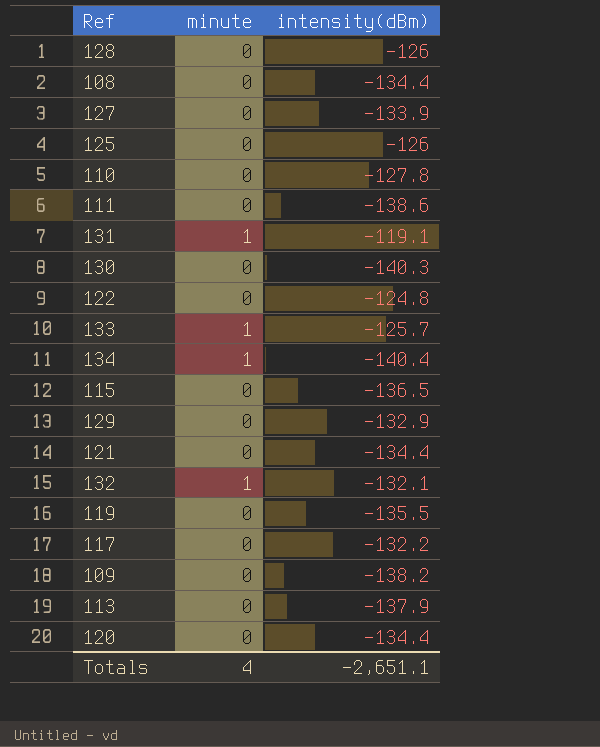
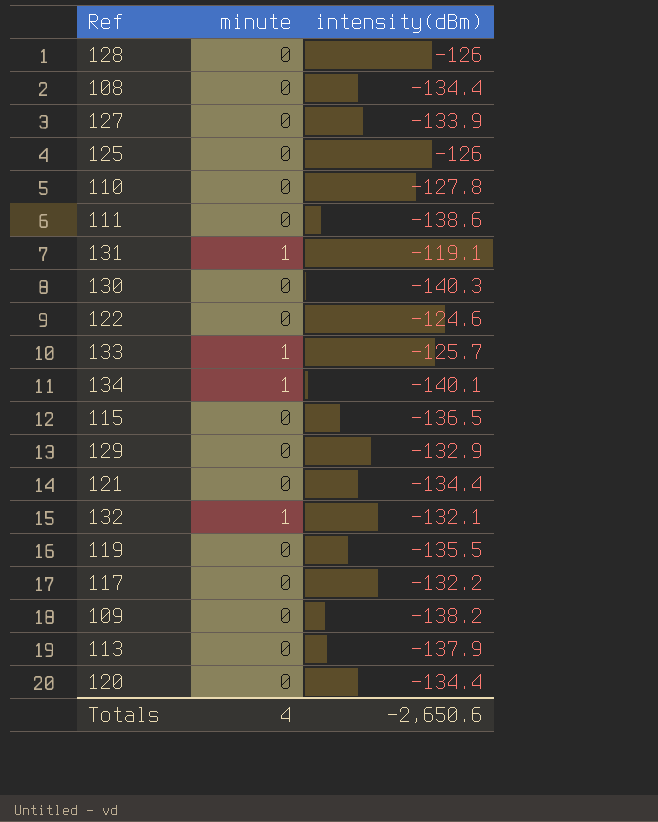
122 | intensity(dBm): -124.8 -> -124.6
134 | intensity(dBm): -140.4 -> -140.1
Totals | intensity(dBm): -2,651.1 -> -2,650.6

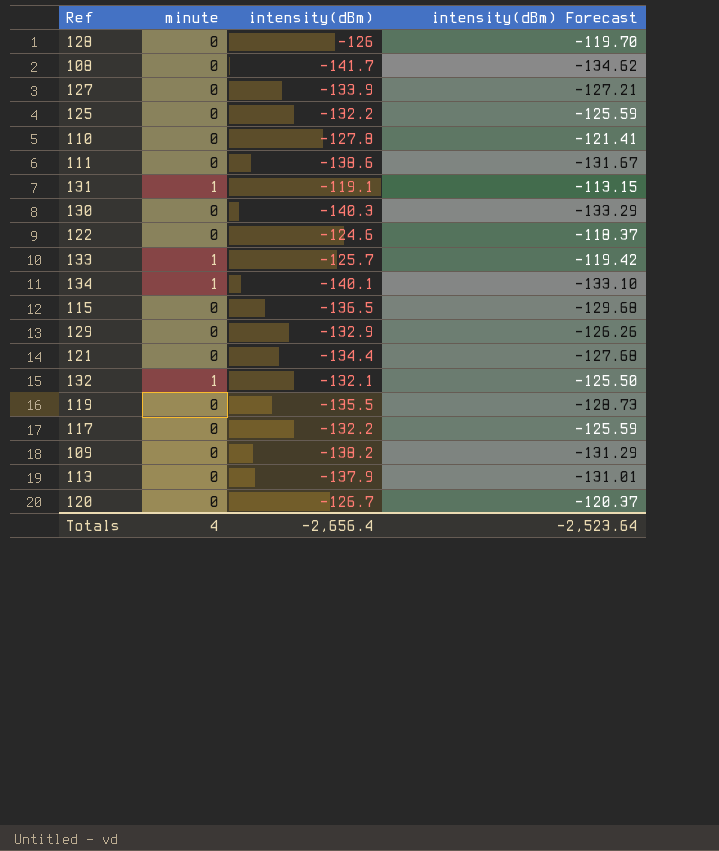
column intensity(dBm) Forecast | formula: none -> [intensity(dBm)] * 0.95
108 | intensity(dBm): -134.4 -> -141.7
125 | intensity(dBm): -126 -> -132.2
120 | intensity(dBm): -134.4 -> -126.7
Totals | intensity(dBm): -2,650.6 -> -2,656.4

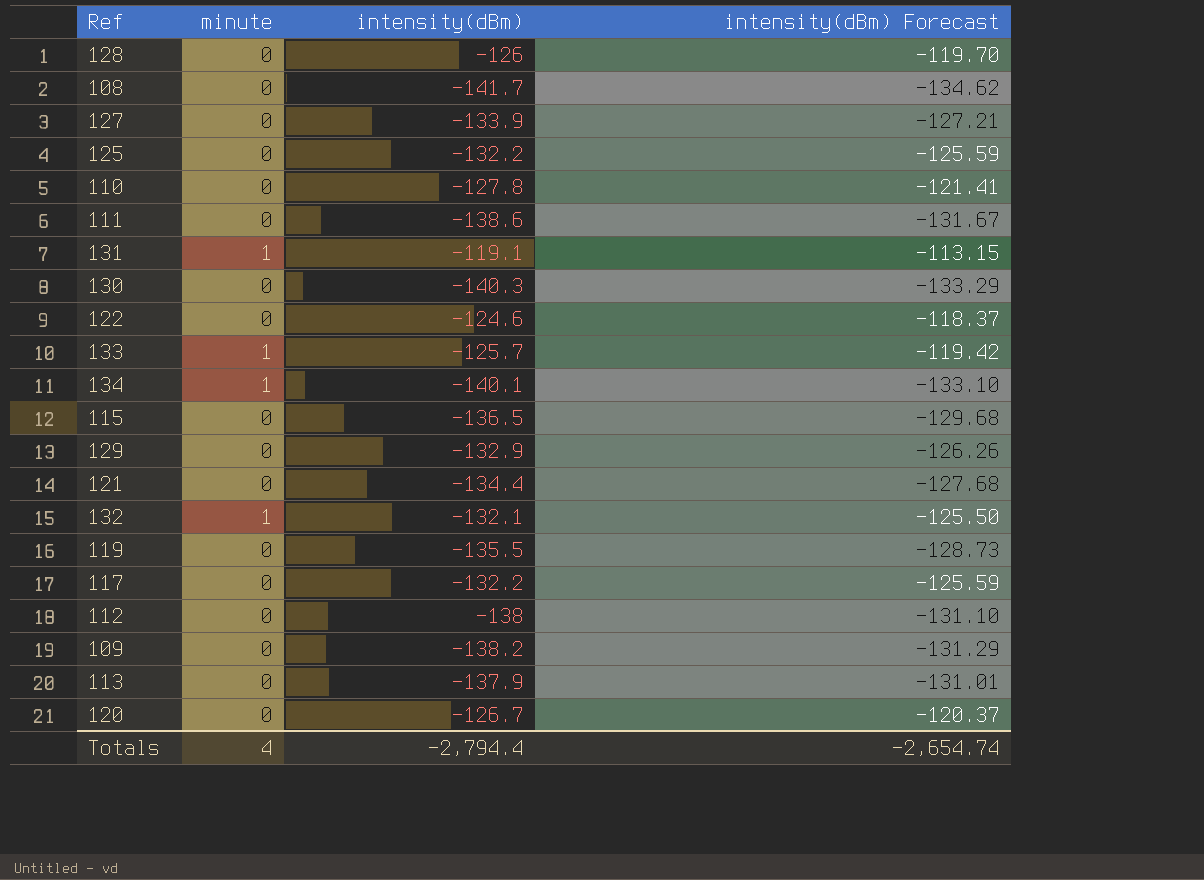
row 112: none -> 0 | -138 | -131.10
Totals | intensity(dBm): -2,656.4 -> -2,794.4
Totals | intensity(dBm) Forecast: -2,523.64 -> -2,654.74

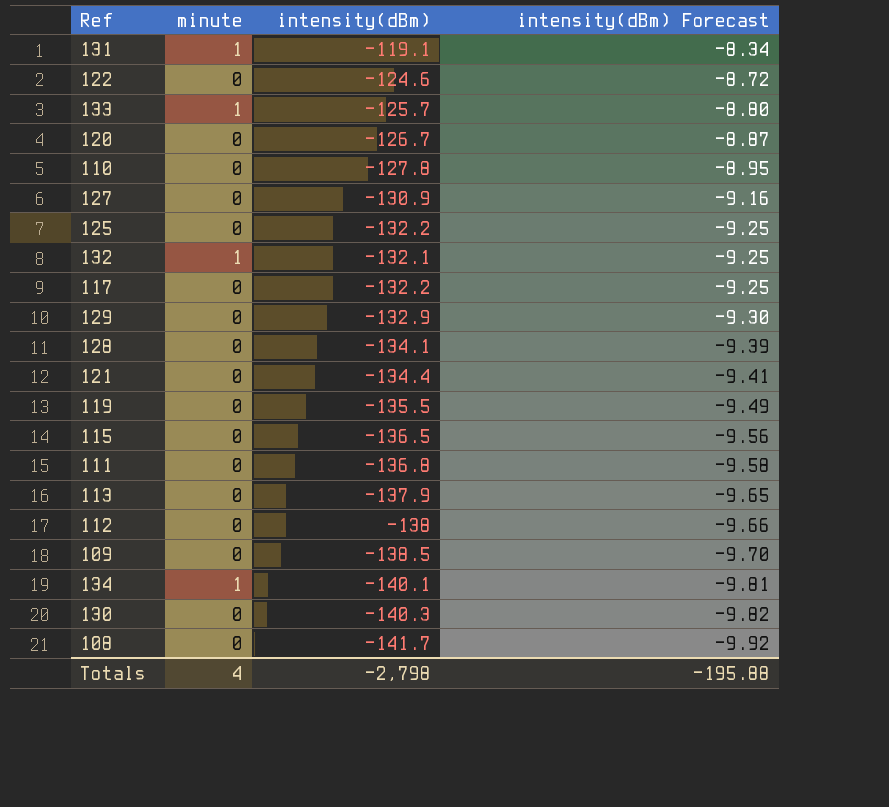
row order: none -> intensity(dBm) Forecast descending
column intensity(dBm) Forecast | formula: [intensity(dBm)] * 0.95 -> [intensity(dBm)] * 0.07
127 | intensity(dBm): -133.9 -> -130.9
128 | intensity(dBm): -126 -> -134.1
111 | intensity(dBm): -138.6 -> -136.8
109 | intensity(dBm): -138.2 -> -138.5
Totals | intensity(dBm): -2,794.4 -> -2,798
Totals | intensity(dBm) Forecast: -2,654.74 -> -195.88

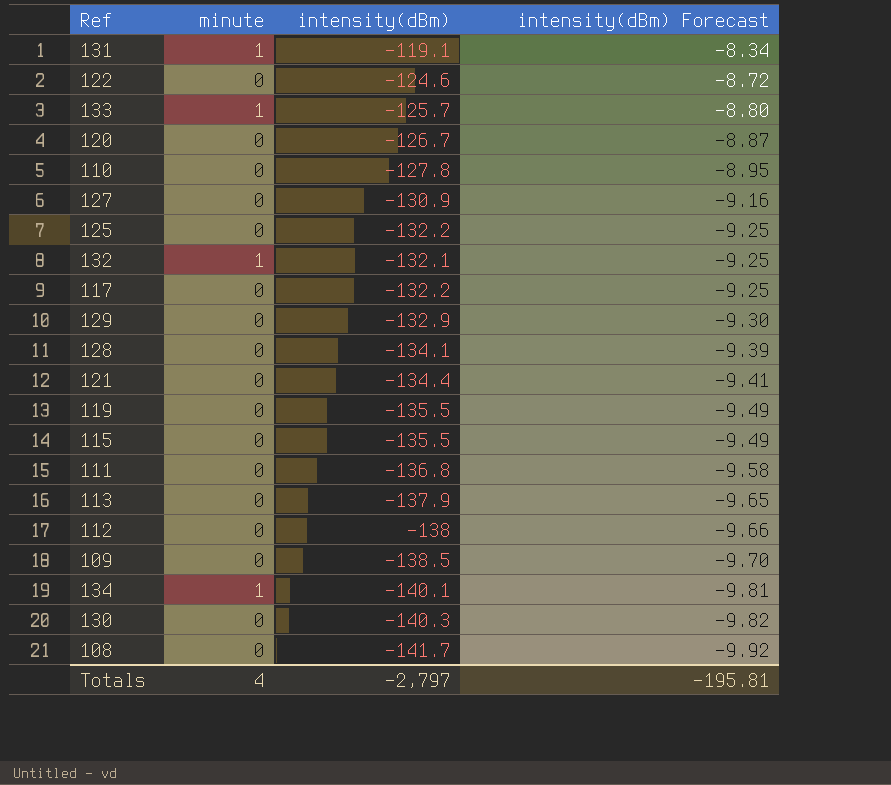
115 | intensity(dBm): -136.5 -> -135.5
115 | intensity(dBm) Forecast: -9.56 -> -9.49
Totals | intensity(dBm): -2,798 -> -2,797
Totals | intensity(dBm) Forecast: -195.88 -> -195.81

